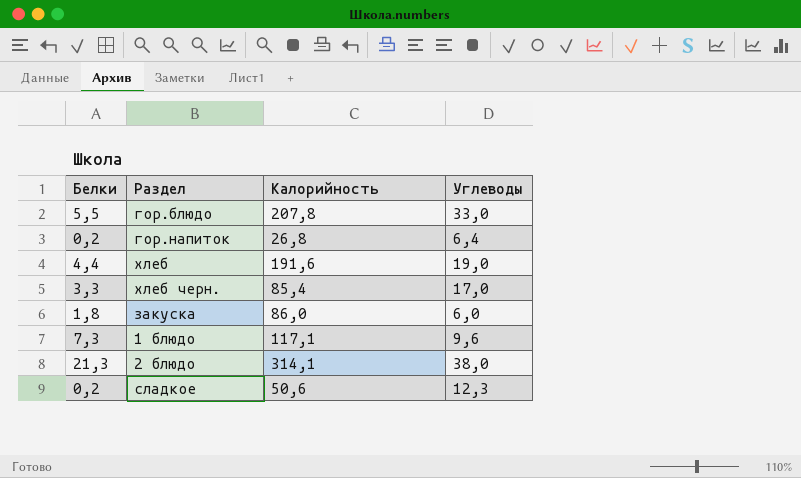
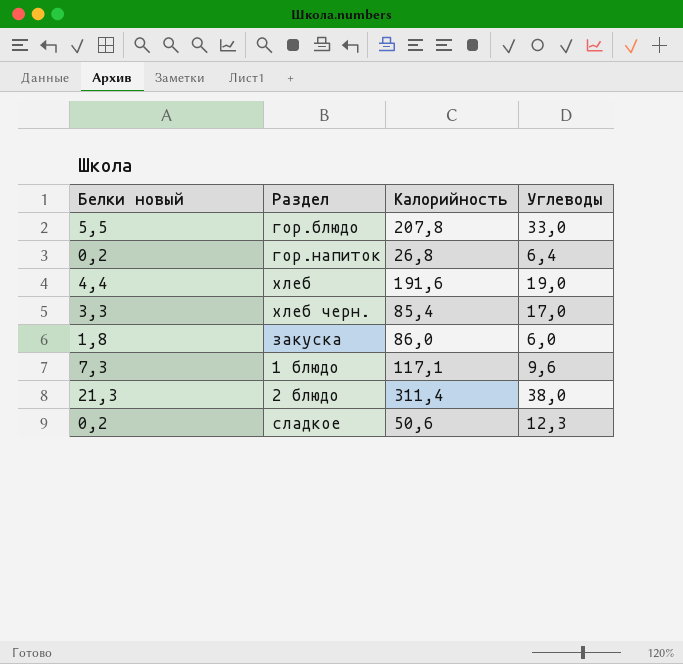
column name: Белки -> Белки новый
2 блюдо | Калорийность: 314,1 -> 311,4

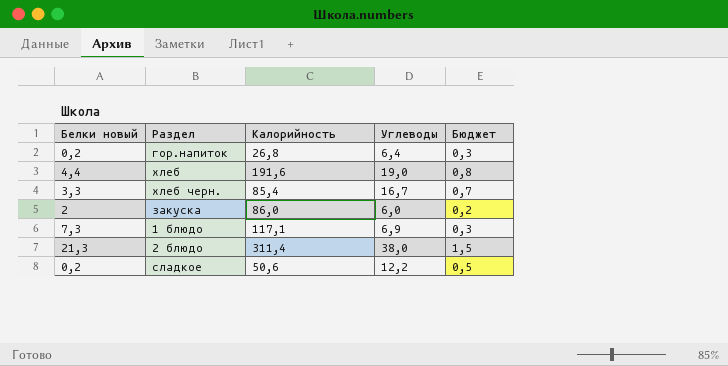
column Бюджет | formula: none -> [Углеводы] * 0,04
row гор.блюдо: 5,5 | 207,8 | 33,0 -> none
хлеб черн. | Углеводы: 17,0 -> 16,7
закуска | Белки новый: 1,8 -> 2
1 блюдо | Углеводы: 9,6 -> 6,9
сладкое | Углеводы: 12,3 -> 12,2

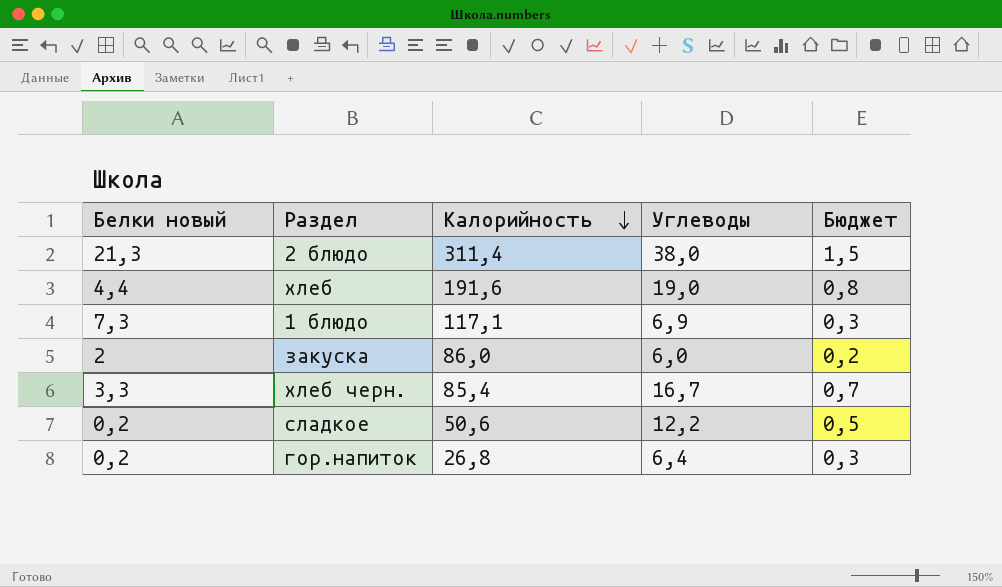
row order: none -> Калорийность descending

